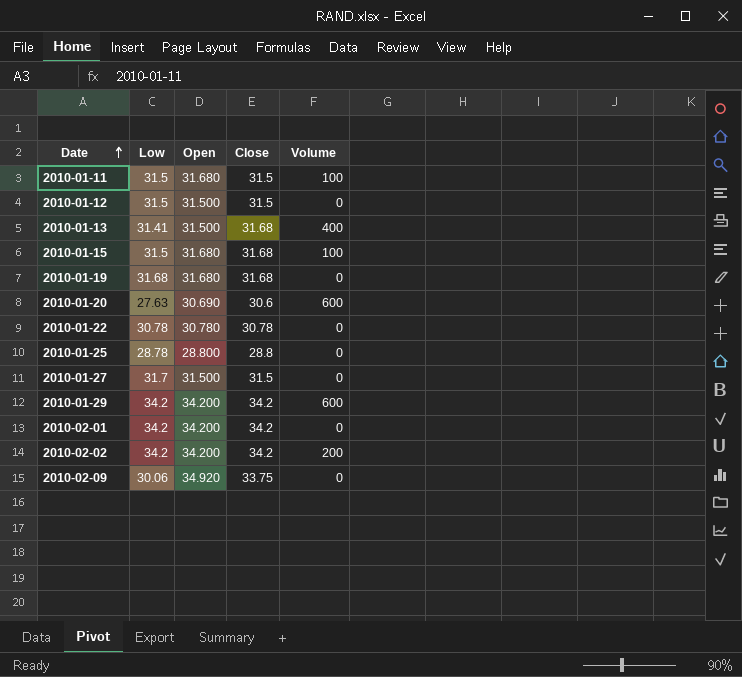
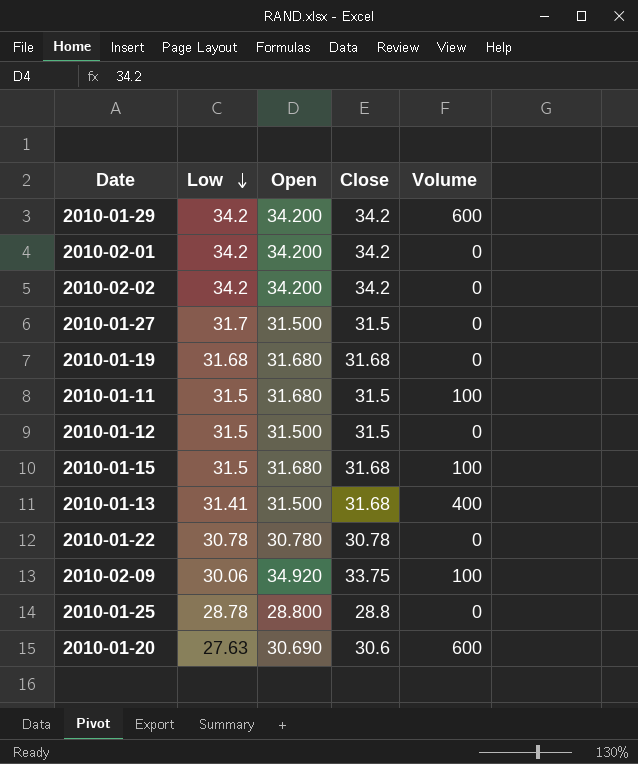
row order: Date ascending -> Low descending
2010-02-02 | Volume: 200 -> 0
2010-02-09 | Volume: 0 -> 100

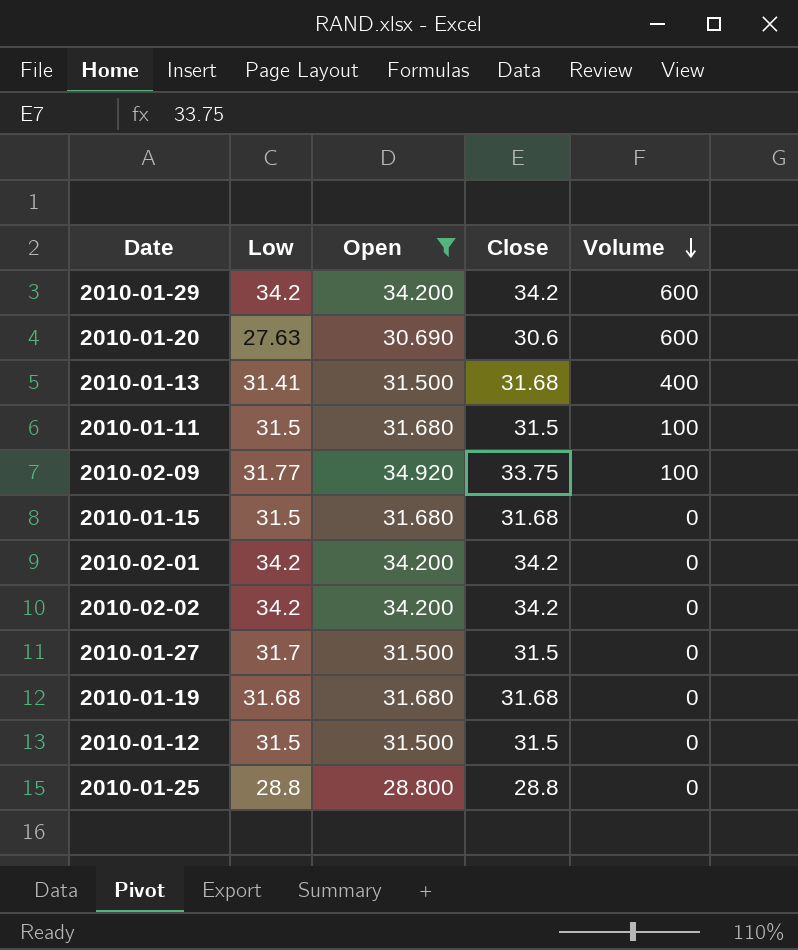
filter: none -> Open != 30.780
row order: Low descending -> Volume descending
2010-02-09 | Low: 30.06 -> 31.77
2010-01-15 | Volume: 100 -> 0
2010-01-25 | Low: 28.78 -> 28.8

